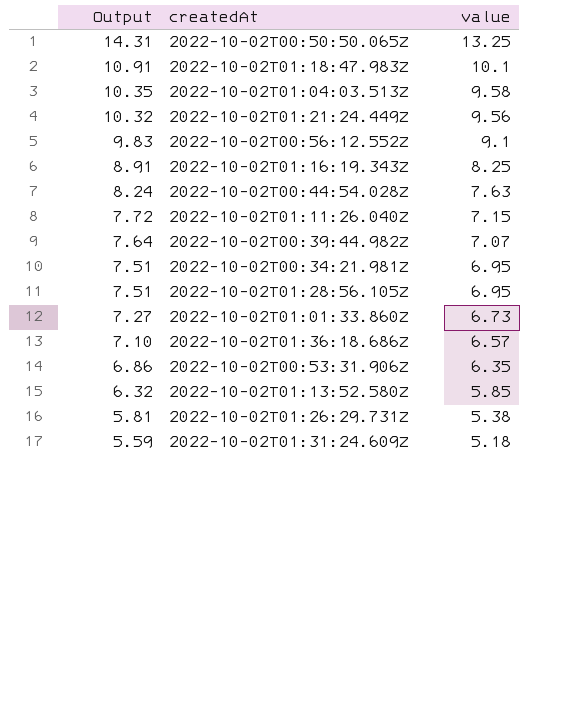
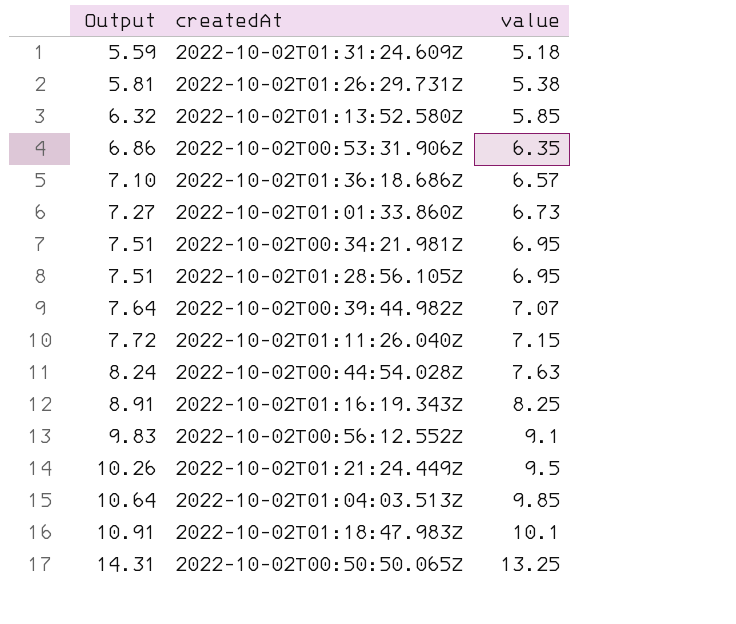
row order: Output descending -> Output ascending
2022-10-02T01:21:24.449Z | Output: 10.32 -> 10.26
2022-10-02T01:21:24.449Z | value: 9.56 -> 9.5
2022-10-02T01:04:03.513Z | Output: 10.35 -> 10.64
2022-10-02T01:04:03.513Z | value: 9.58 -> 9.85

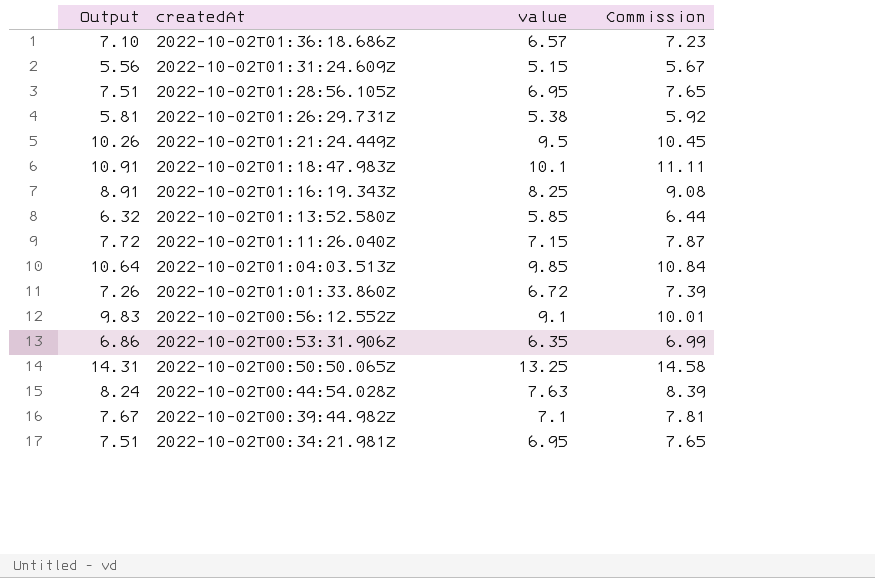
row order: Output ascending -> createdAt descending
column Commission | formula: none -> [value] * 1.1
2022-10-02T01:31:24.609Z | Output: 5.59 -> 5.56
2022-10-02T01:31:24.609Z | value: 5.18 -> 5.15
2022-10-02T01:01:33.860Z | Output: 7.27 -> 7.26
2022-10-02T01:01:33.860Z | value: 6.73 -> 6.72
2022-10-02T00:39:44.982Z | Output: 7.64 -> 7.67
2022-10-02T00:39:44.982Z | value: 7.07 -> 7.1

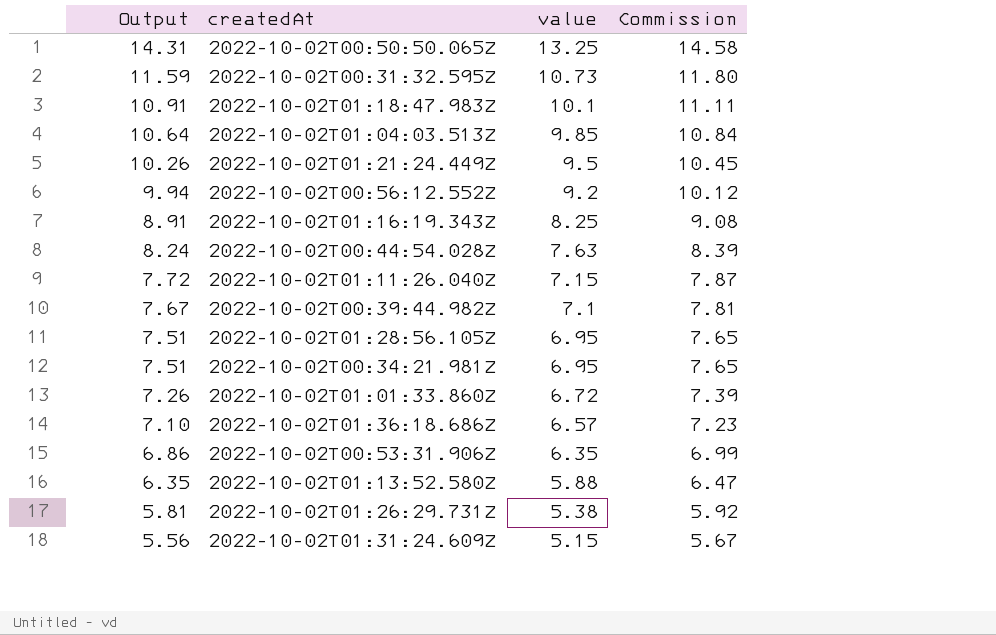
row order: createdAt descending -> Output descending
row 2022-10-02T00:31:32.595Z: none -> 11.59 | 10.73 | 11.80
2022-10-02T00:56:12.552Z | Output: 9.83 -> 9.94
2022-10-02T00:56:12.552Z | value: 9.1 -> 9.2
2022-10-02T00:56:12.552Z | Commission: 10.01 -> 10.12
2022-10-02T01:13:52.580Z | Output: 6.32 -> 6.35
2022-10-02T01:13:52.580Z | value: 5.85 -> 5.88
2022-10-02T01:13:52.580Z | Commission: 6.44 -> 6.47

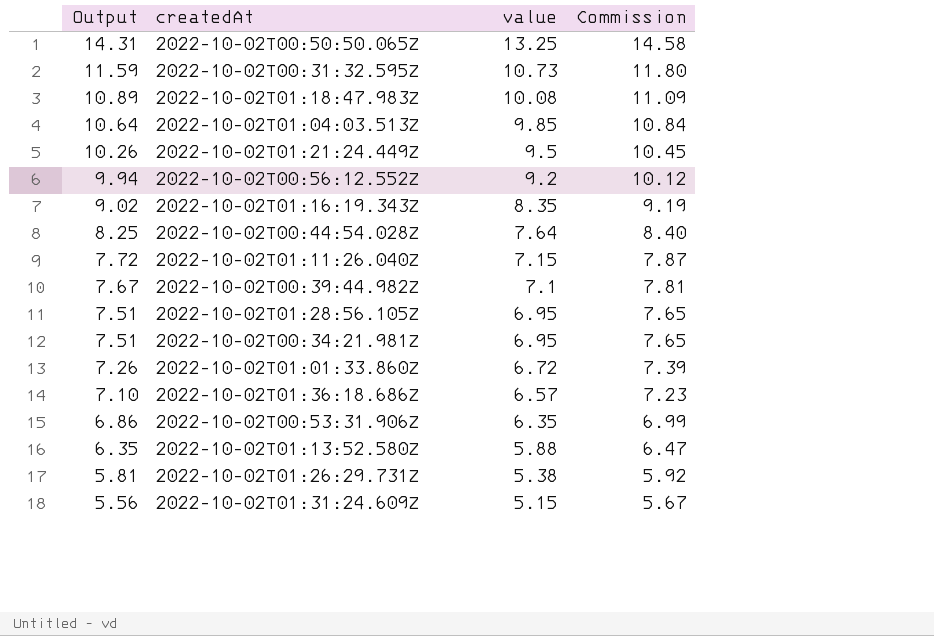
2022-10-02T01:18:47.983Z | Output: 10.91 -> 10.89
2022-10-02T01:18:47.983Z | value: 10.1 -> 10.08
2022-10-02T01:18:47.983Z | Commission: 11.11 -> 11.09
2022-10-02T01:16:19.343Z | Output: 8.91 -> 9.02
2022-10-02T01:16:19.343Z | value: 8.25 -> 8.35
2022-10-02T01:16:19.343Z | Commission: 9.08 -> 9.19
2022-10-02T00:44:54.028Z | Output: 8.24 -> 8.25
2022-10-02T00:44:54.028Z | value: 7.63 -> 7.64
2022-10-02T00:44:54.028Z | Commission: 8.39 -> 8.40

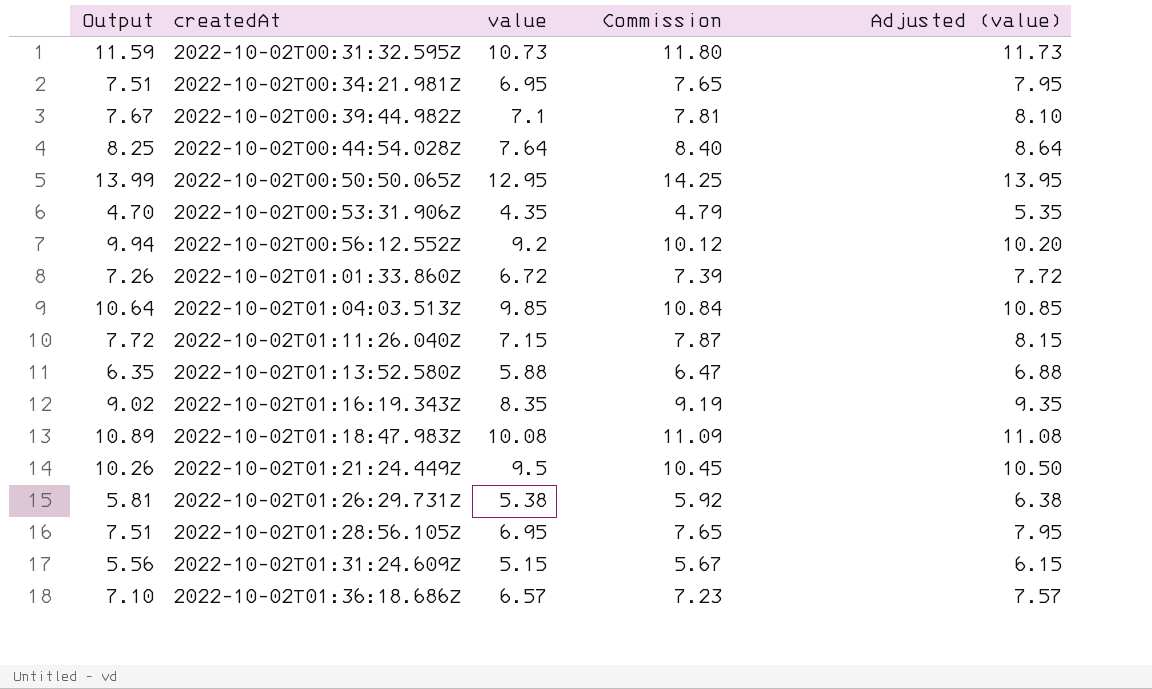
row order: Output descending -> createdAt ascending
column Adjusted (value) | formula: none -> [value] + 1
2022-10-02T00:50:50.065Z | Output: 14.31 -> 13.99
2022-10-02T00:50:50.065Z | value: 13.25 -> 12.95
2022-10-02T00:50:50.065Z | Commission: 14.58 -> 14.25
2022-10-02T00:53:31.906Z | Output: 6.86 -> 4.70
2022-10-02T00:53:31.906Z | value: 6.35 -> 4.35
2022-10-02T00:53:31.906Z | Commission: 6.99 -> 4.79

